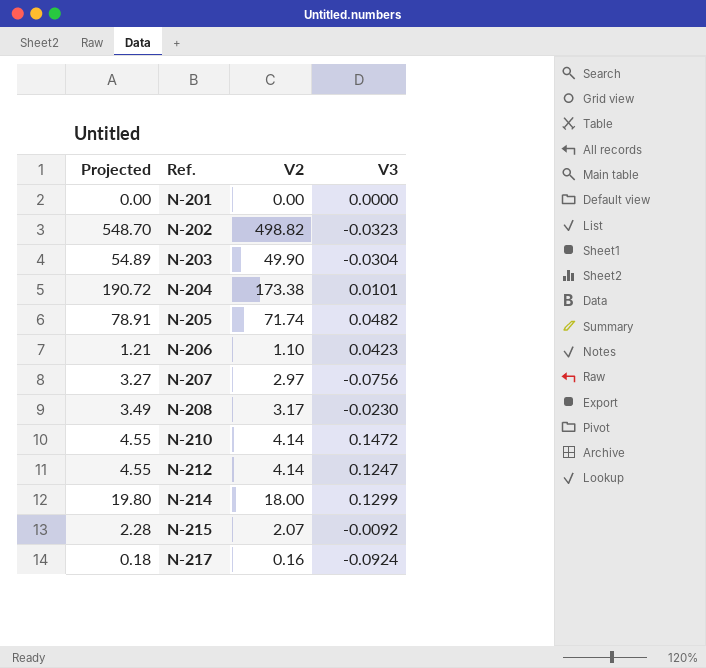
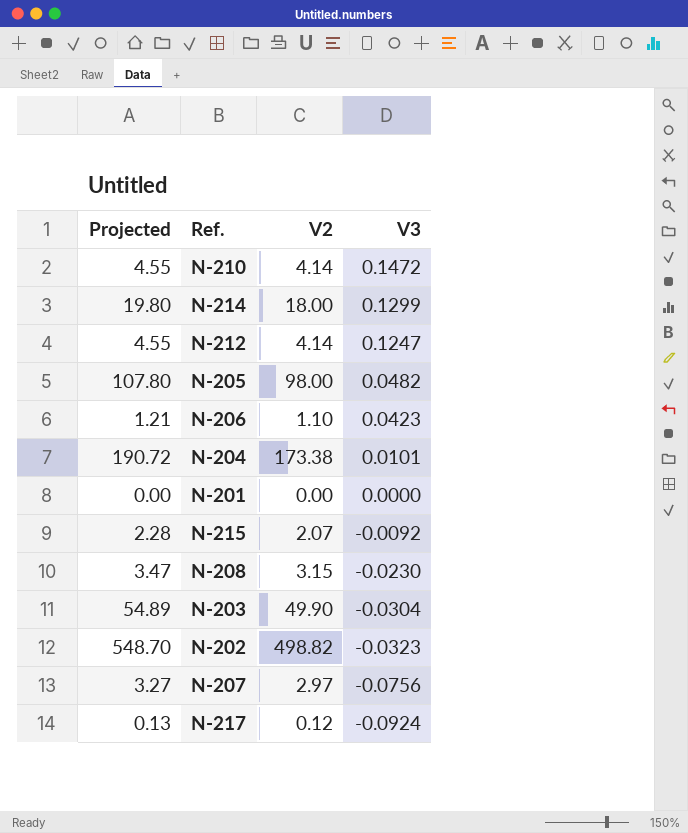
row order: Ref. ascending -> V3 descending
N-205 | Projected: 78.91 -> 107.80
N-205 | V2: 71.74 -> 98.00
N-208 | Projected: 3.49 -> 3.47
N-208 | V2: 3.17 -> 3.15
N-217 | Projected: 0.18 -> 0.13
N-217 | V2: 0.16 -> 0.12

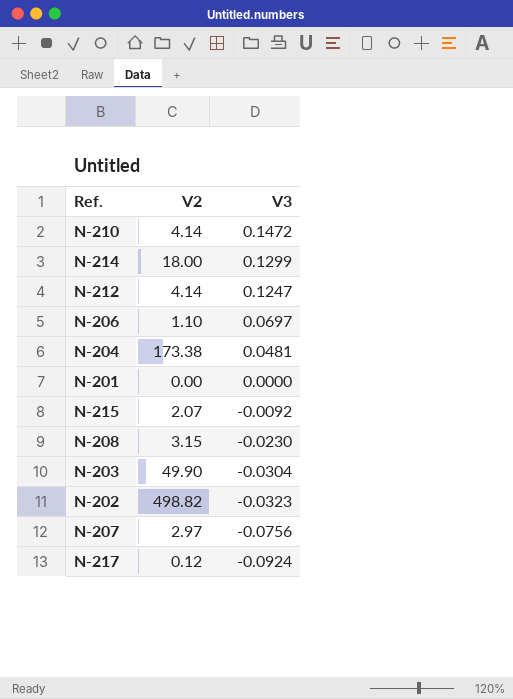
column Projected | formula: [V2] * 1.1 -> none
row N-205: 107.80 | 98.00 | 0.0482 -> none
N-206 | V3: 0.0423 -> 0.0697
N-204 | V3: 0.0101 -> 0.0481

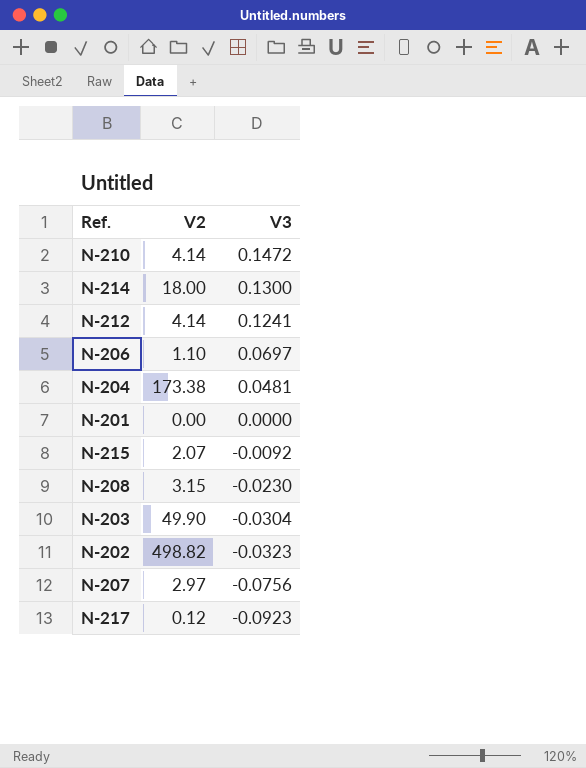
N-214 | V3: 0.1299 -> 0.1300
N-212 | V3: 0.1247 -> 0.1241
N-217 | V3: -0.0924 -> -0.0923

